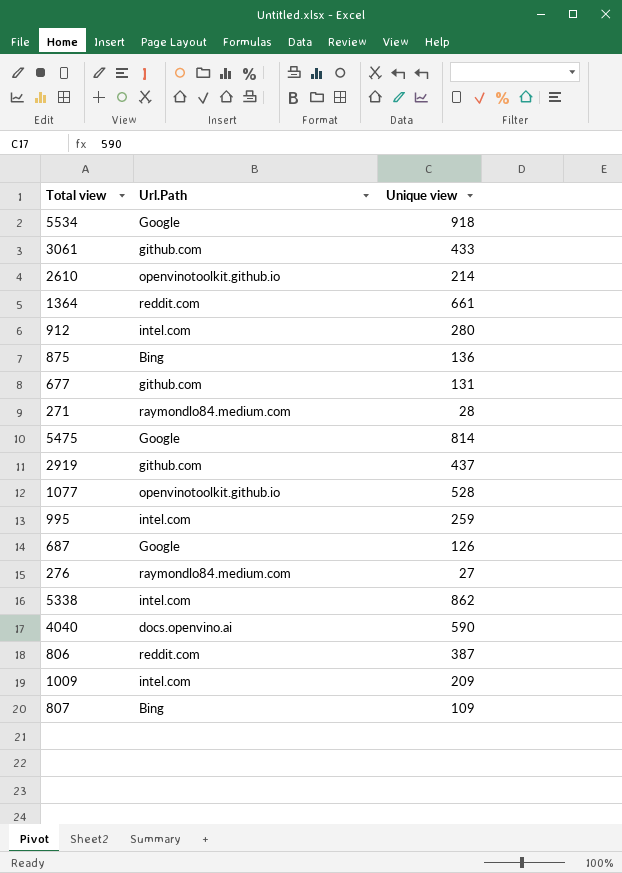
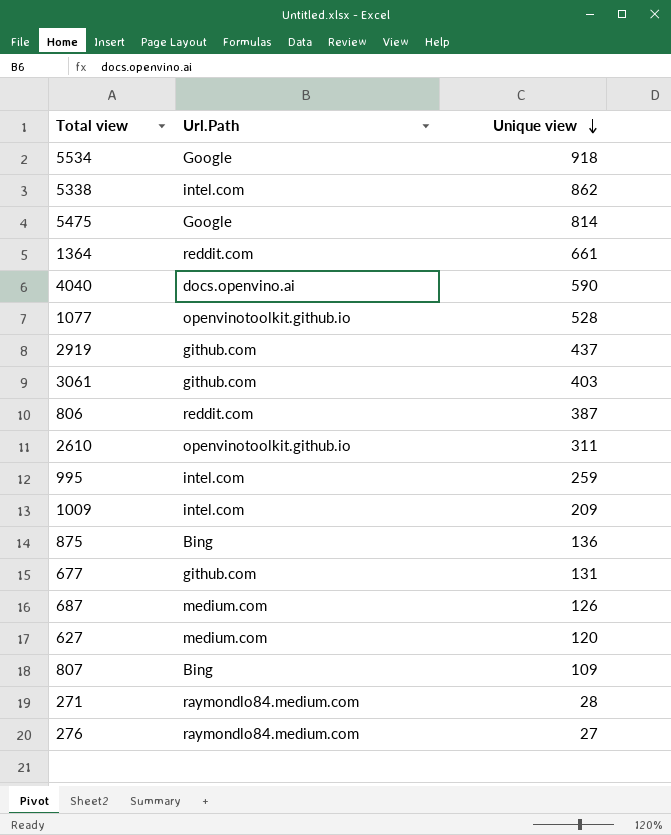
row order: none -> Unique view descending
row 912: intel.com | 280 -> none
3061 | Unique view: 433 -> 403
2610 | Unique view: 214 -> 311
687 | Url.Path: Google -> medium.com
row 627: none -> medium.com | 120

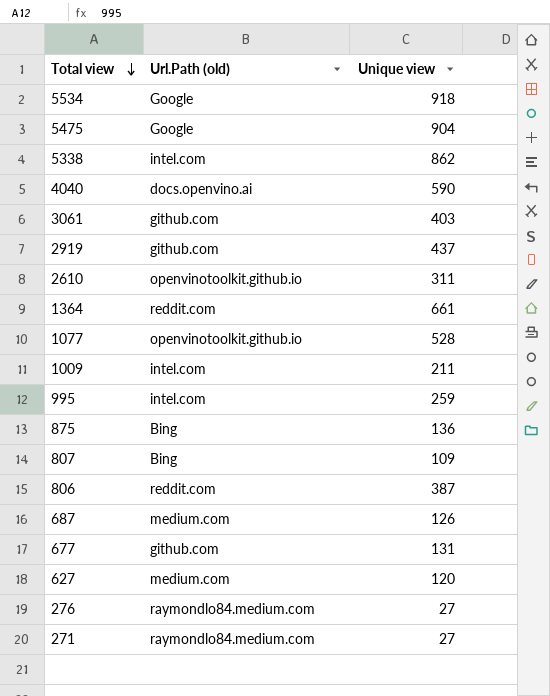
row order: Unique view descending -> Total view descending
column name: Url.Path -> Url.Path (old)
5475 | Unique view: 814 -> 904
1009 | Unique view: 209 -> 211
271 | Unique view: 28 -> 27

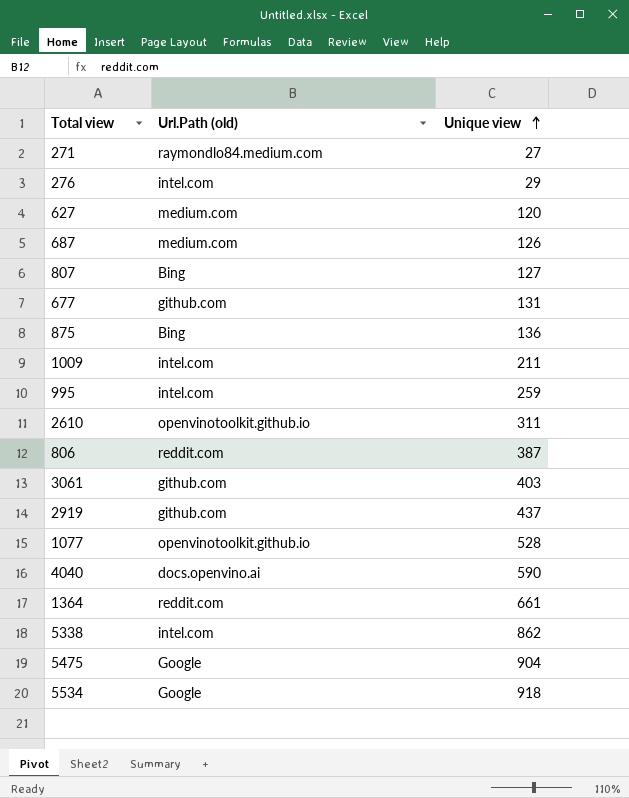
row order: Total view descending -> Unique view ascending
276 | Url.Path (old): raymondlo84.medium.com -> intel.com
276 | Unique view: 27 -> 29
807 | Unique view: 109 -> 127

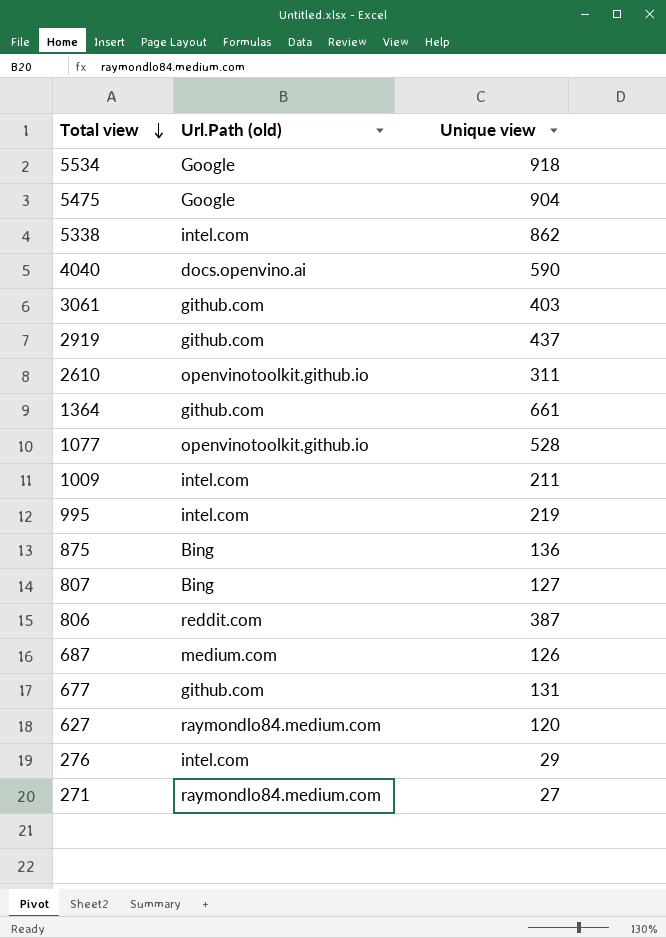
row order: Unique view ascending -> Total view descending
1364 | Url.Path (old): reddit.com -> github.com
995 | Unique view: 259 -> 219
627 | Url.Path (old): medium.com -> raymondlo84.medium.com

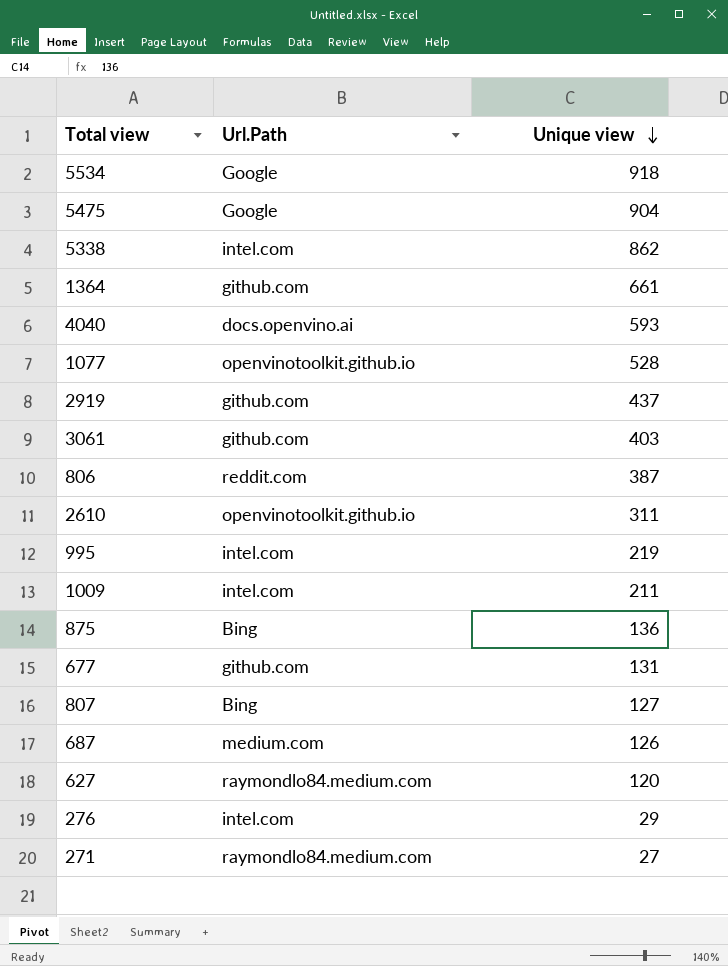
row order: Total view descending -> Unique view descending
column name: Url.Path (old) -> Url.Path
4040 | Unique view: 590 -> 593

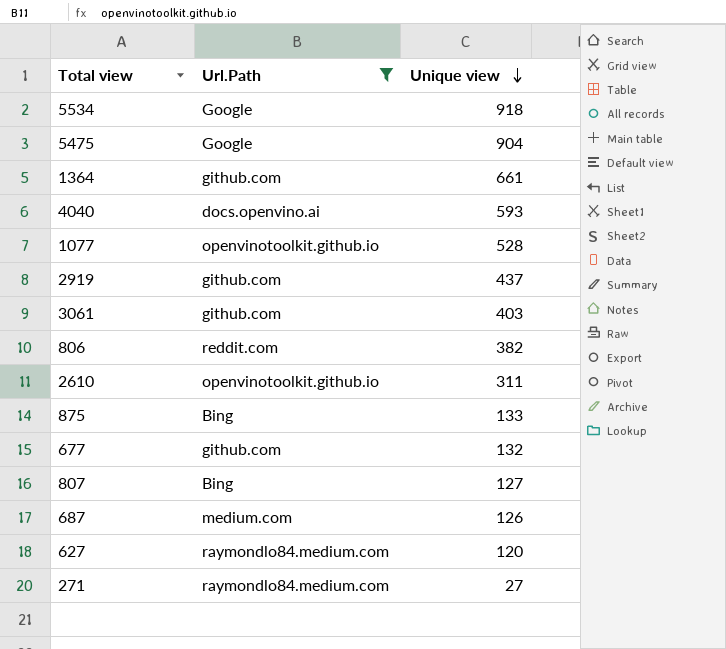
filter: none -> Url.Path != intel.com
806 | Unique view: 387 -> 382
875 | Unique view: 136 -> 133
677 | Unique view: 131 -> 132

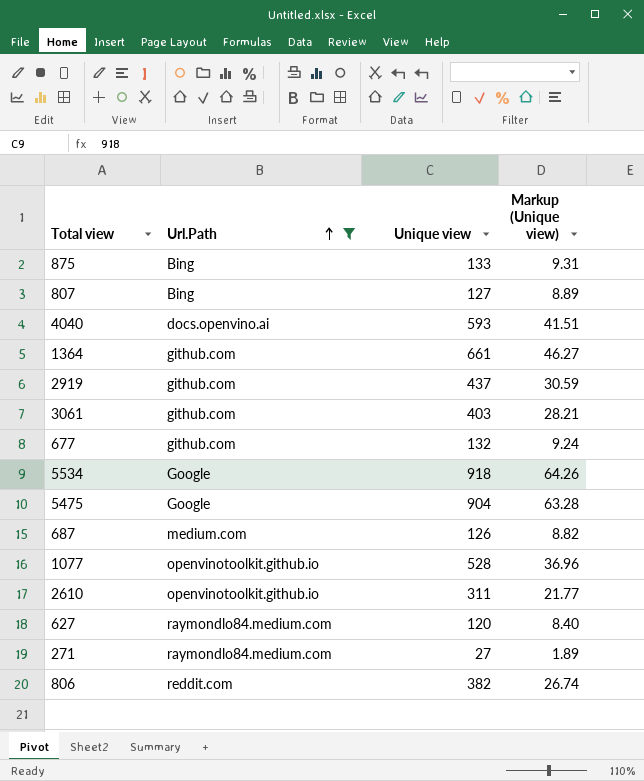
row order: Unique view descending -> Url.Path ascending
column Markup (Unique view) | formula: none -> [Unique view] * 0.07

